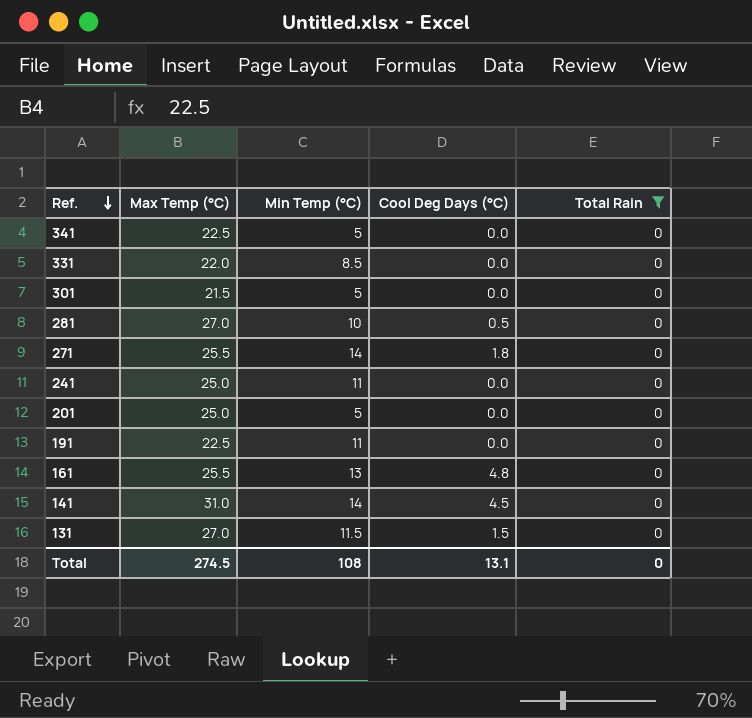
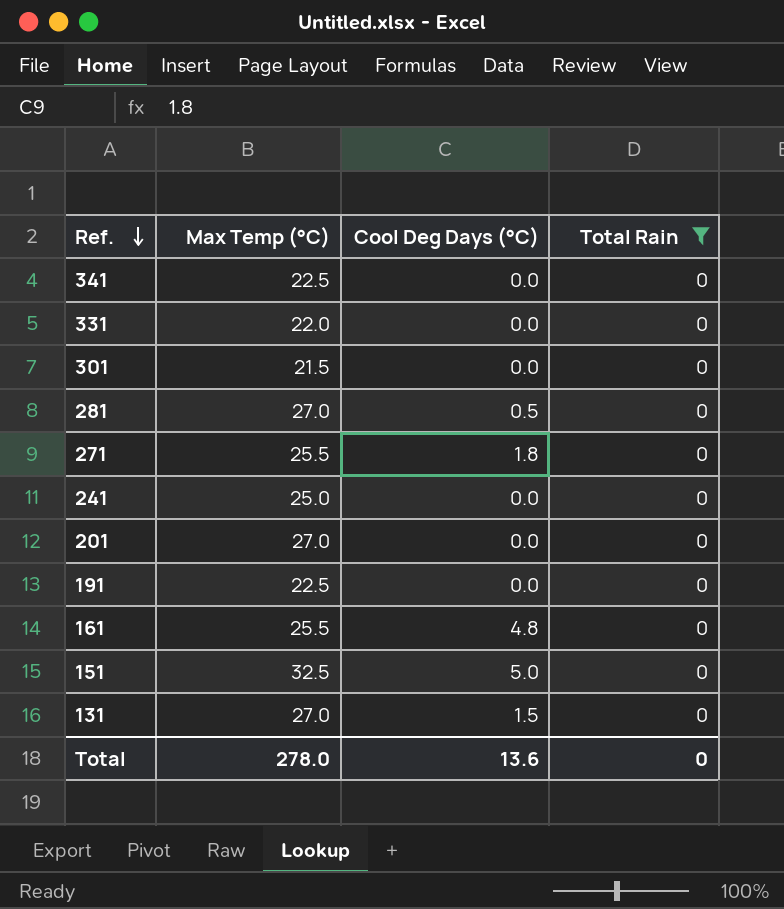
column Min Temp (°C) | position: 3 -> none
row 141: 31.0 | 14 | 4.5 | 0 -> none
201 | Max Temp (°C): 25.0 -> 27.0
row 151: none -> 32.5 | 5.0 | 0
Total | Max Temp (°C): 274.5 -> 278.0
Total | Cool Deg Days (°C): 13.1 -> 13.6

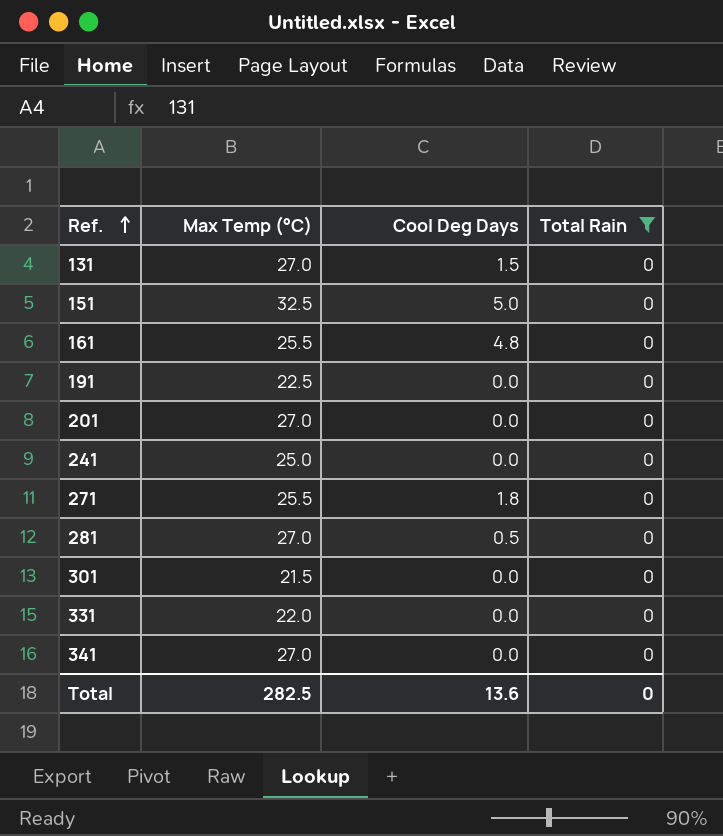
row order: Ref. descending -> Ref. ascending
column name: Cool Deg Days (°C) -> Cool Deg Days
341 | Max Temp (°C): 22.5 -> 27.0
Total | Max Temp (°C): 278.0 -> 282.5

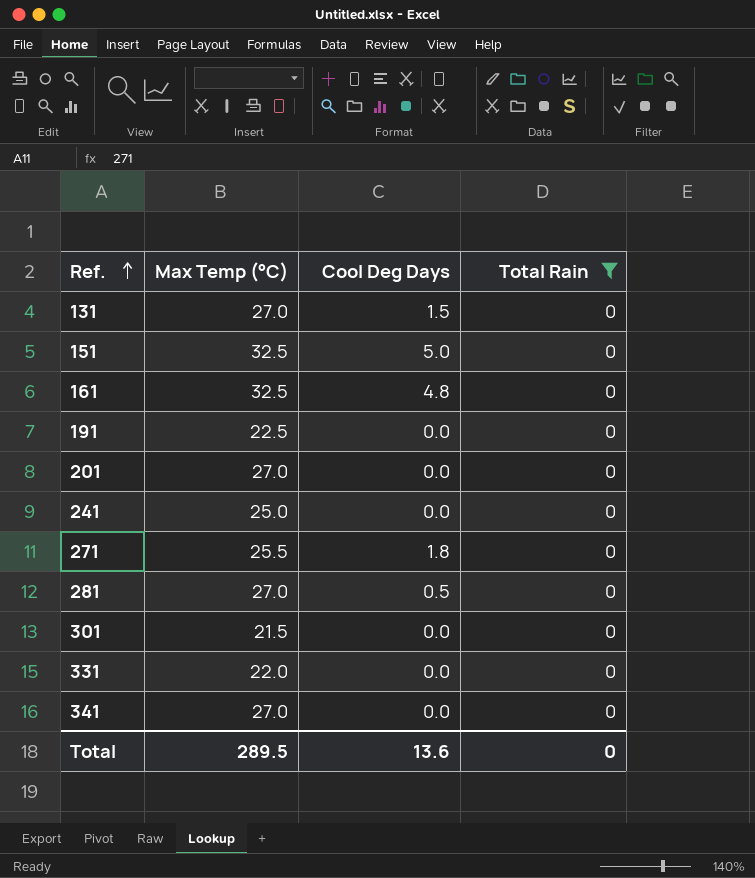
161 | Max Temp (°C): 25.5 -> 32.5
Total | Max Temp (°C): 282.5 -> 289.5

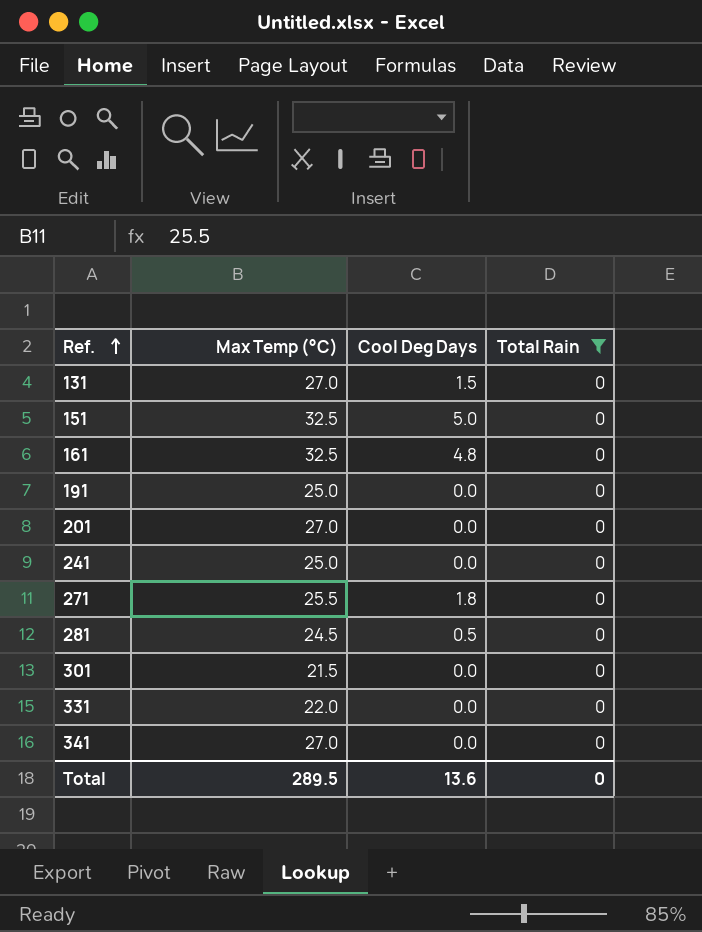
191 | Max Temp (°C): 22.5 -> 25.0
281 | Max Temp (°C): 27.0 -> 24.5

